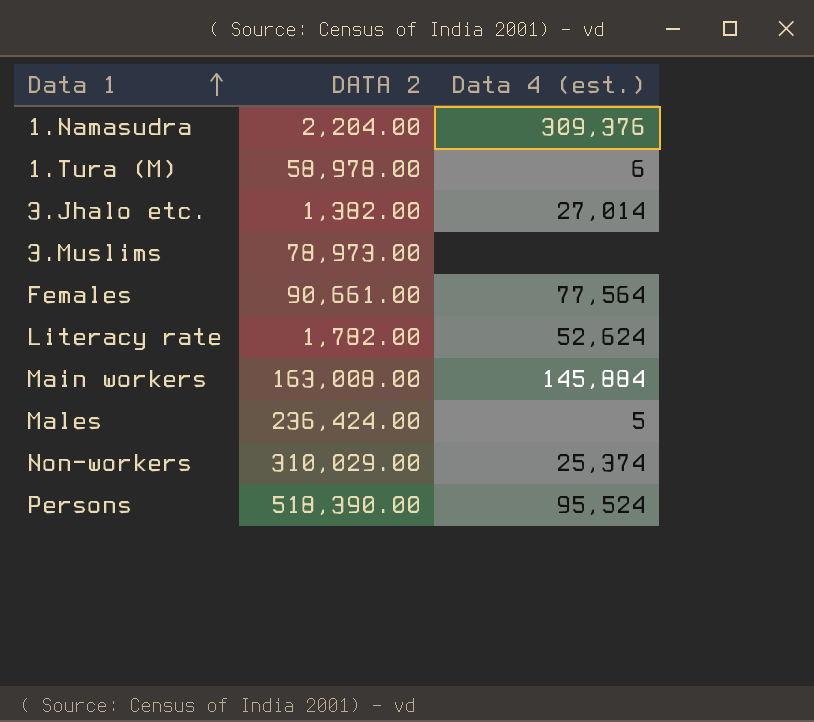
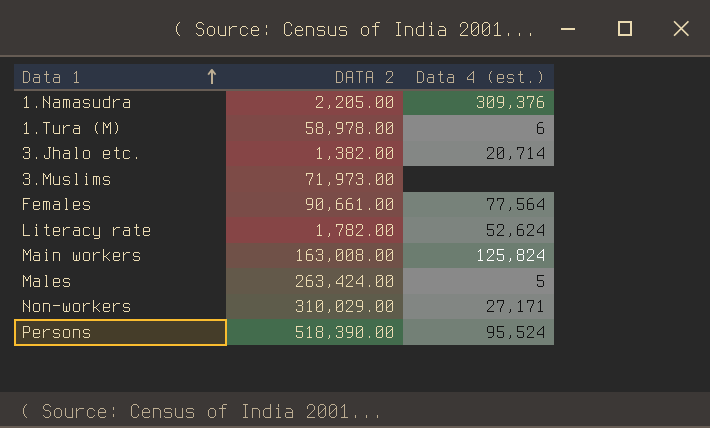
1.Namasudra | DATA 2: 2,204.00 -> 2,205.00
3.Jhalo etc. | Data 4 (est.): 27,014 -> 20,714
3.Muslims | DATA 2: 78,973.00 -> 71,973.00
Main workers | Data 4 (est.): 145,884 -> 125,824
Males | DATA 2: 236,424.00 -> 263,424.00
Non-workers | Data 4 (est.): 25,374 -> 27,171

